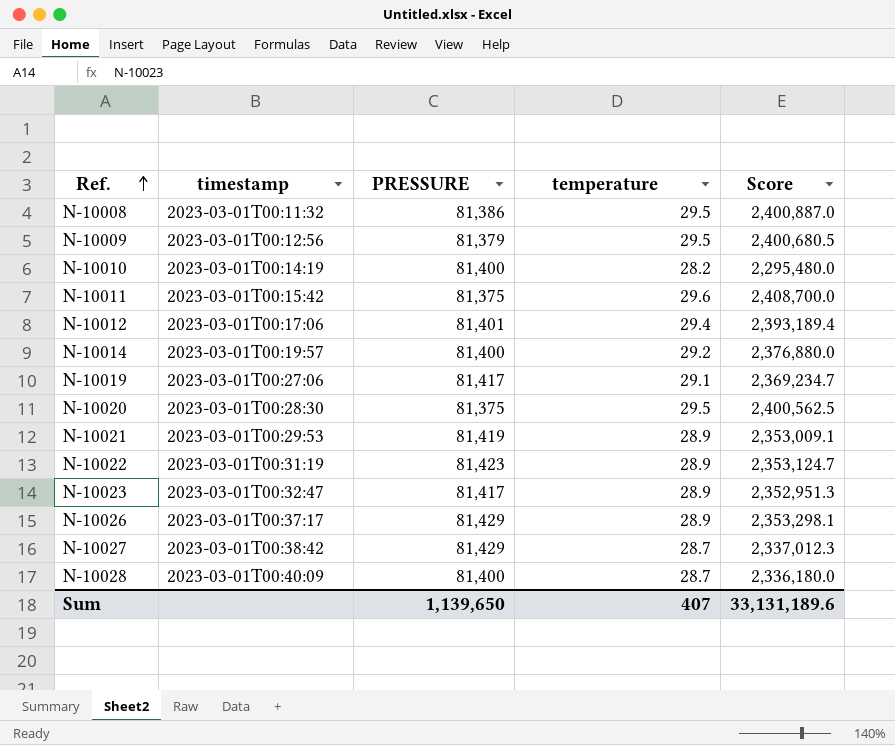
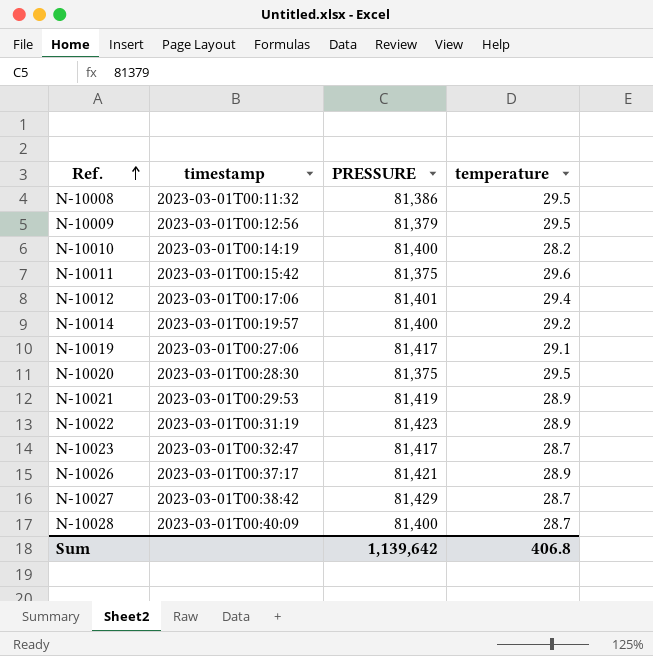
column Score | formula: [PRESSURE] * [temperature] -> none
N-10023 | temperature: 28.9 -> 28.7
N-10026 | PRESSURE: 81,429 -> 81,421
Sum | PRESSURE: 1,139,650 -> 1,139,642
Sum | temperature: 407 -> 406.8

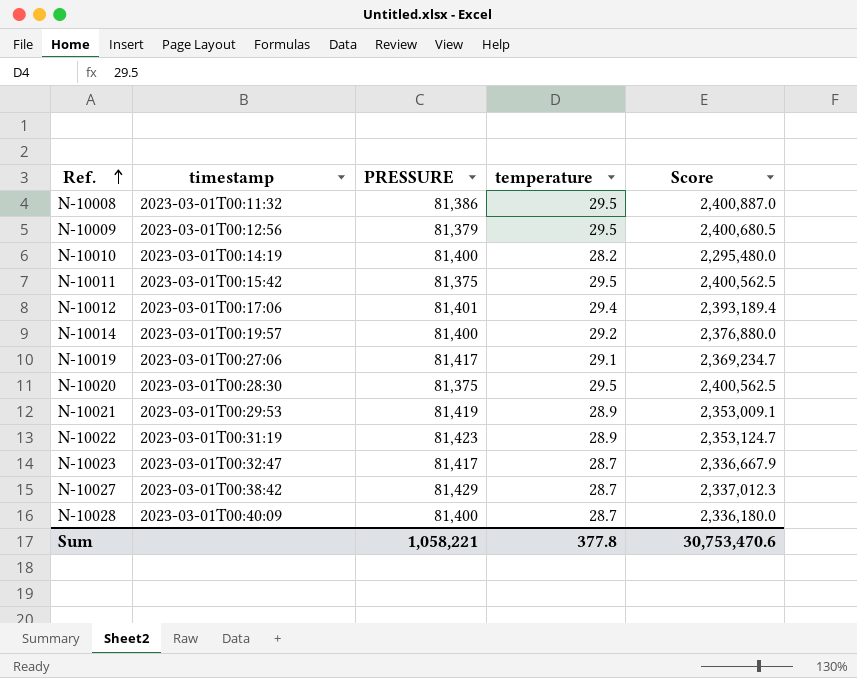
column Score | formula: none -> [PRESSURE] * [temperature]
row N-10026: 2023-03-01T00:37:17 | 81,421 | 28.9 -> none
N-10011 | temperature: 29.6 -> 29.5
Sum | PRESSURE: 1,139,642 -> 1,058,221
Sum | temperature: 406.8 -> 377.8

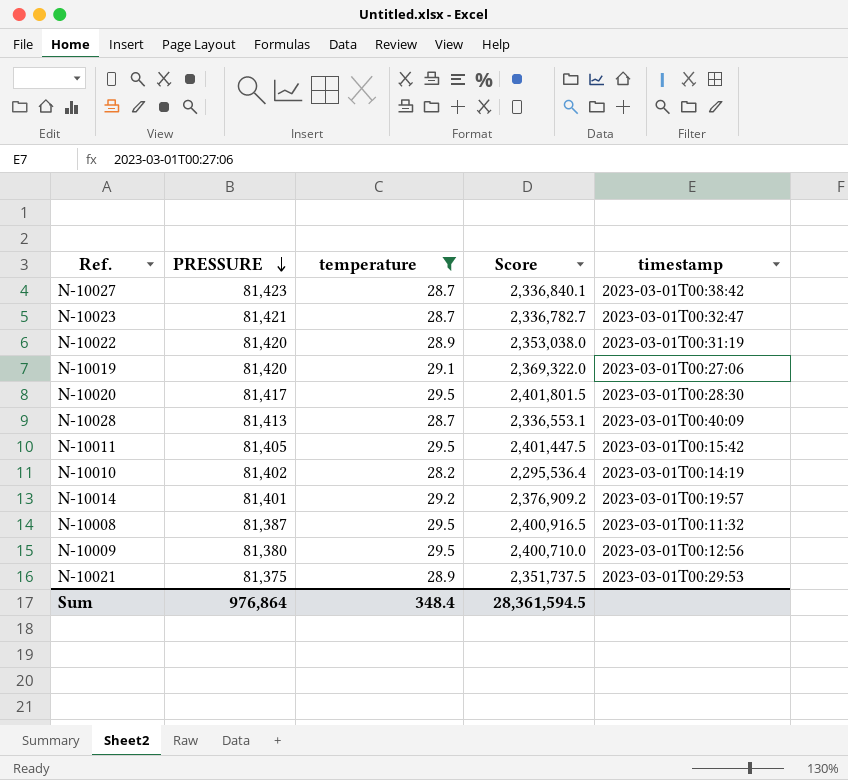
filter: none -> temperature != 29.4
row order: Ref. ascending -> PRESSURE descending
column timestamp | position: 2 -> 5
N-10027 | PRESSURE: 81,429 -> 81,423
N-10027 | Score: 2,337,012.3 -> 2,336,840.1
N-10023 | PRESSURE: 81,417 -> 81,421
N-10023 | Score: 2,336,667.9 -> 2,336,782.7
N-10022 | PRESSURE: 81,423 -> 81,420
N-10022 | Score: 2,353,124.7 -> 2,353,038.0
N-10019 | PRESSURE: 81,417 -> 81,420
N-10019 | Score: 2,369,234.7 -> 2,369,322.0
N-10020 | PRESSURE: 81,375 -> 81,417
N-10020 | Score: 2,400,562.5 -> 2,401,801.5
N-10028 | PRESSURE: 81,400 -> 81,413
N-10028 | Score: 2,336,180.0 -> 2,336,553.1
N-10011 | PRESSURE: 81,375 -> 81,405
N-10011 | Score: 2,400,562.5 -> 2,401,447.5
N-10010 | PRESSURE: 81,400 -> 81,402
N-10010 | Score: 2,295,480.0 -> 2,295,536.4
N-10014 | PRESSURE: 81,400 -> 81,401
N-10014 | Score: 2,376,880.0 -> 2,376,909.2
N-10008 | PRESSURE: 81,386 -> 81,387
N-10008 | Score: 2,400,887.0 -> 2,400,916.5
N-10009 | PRESSURE: 81,379 -> 81,380
N-10009 | Score: 2,400,680.5 -> 2,400,710.0
N-10021 | PRESSURE: 81,419 -> 81,375
N-10021 | Score: 2,353,009.1 -> 2,351,737.5
Sum | PRESSURE: 1,058,221 -> 976,864
Sum | temperature: 377.8 -> 348.4
Sum | Score: 30,753,470.6 -> 28,361,594.5

